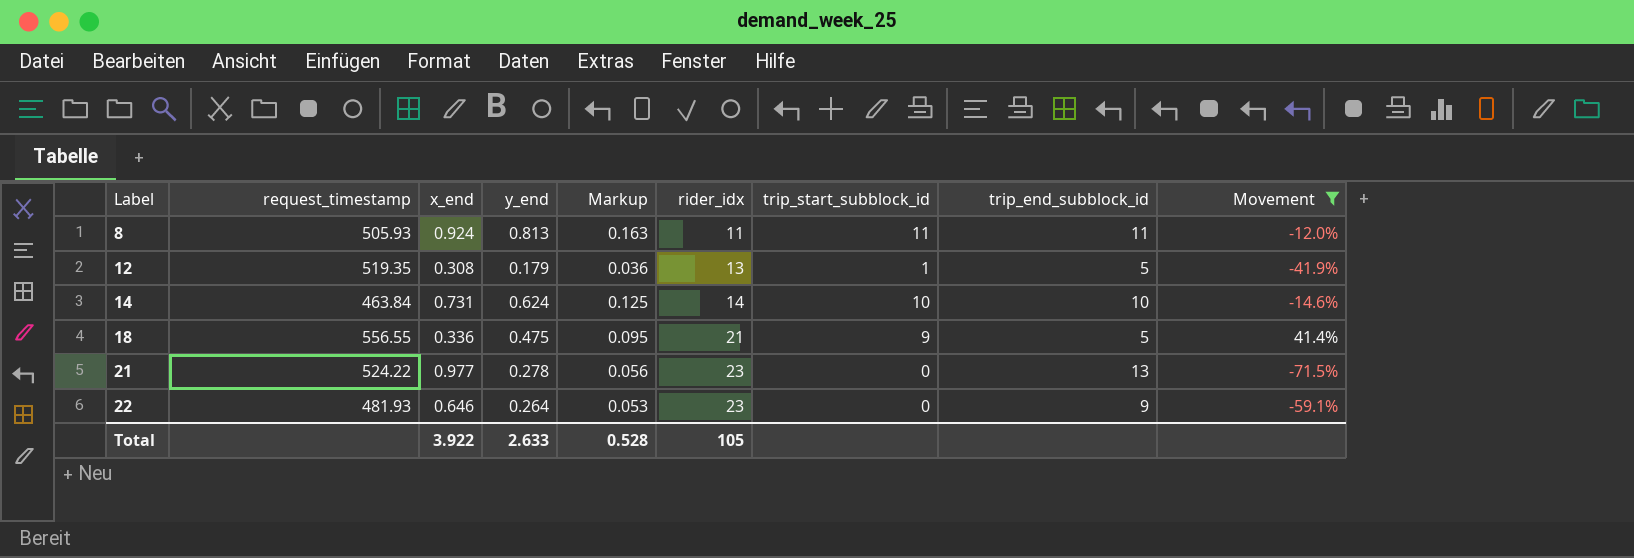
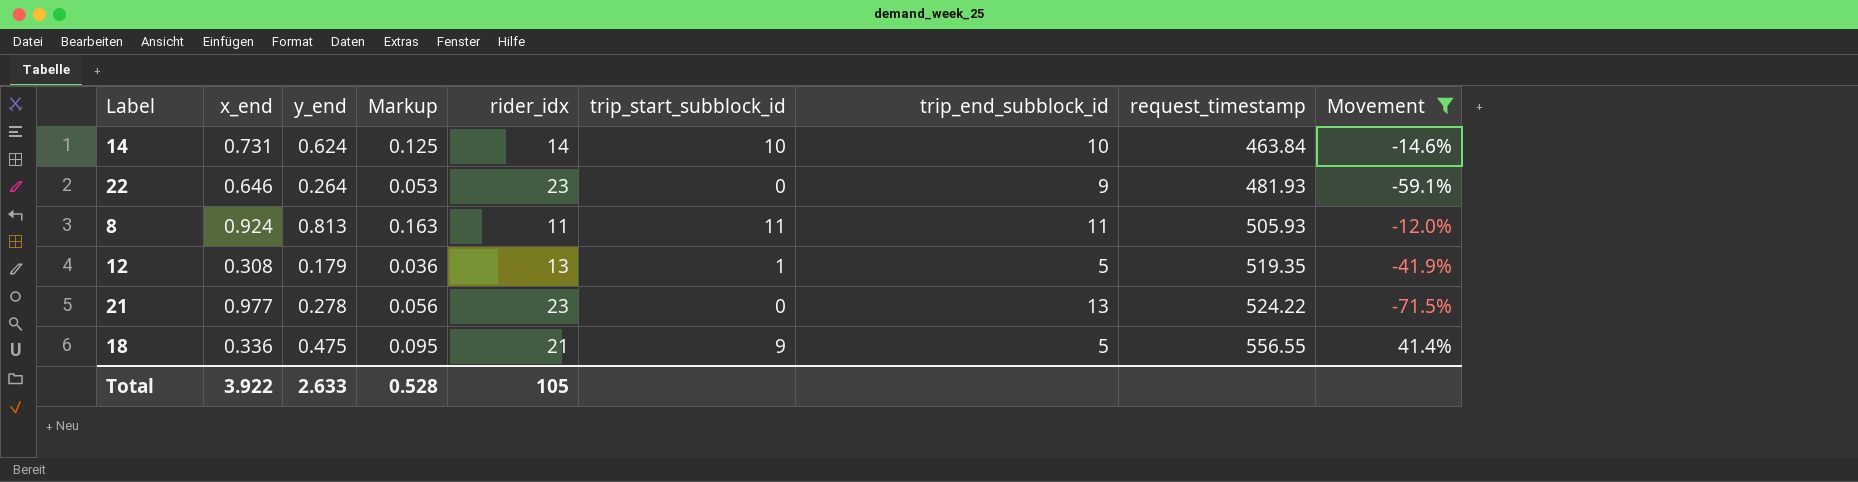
row order: Label ascending -> request_timestamp ascending
column request_timestamp | position: 2 -> 8

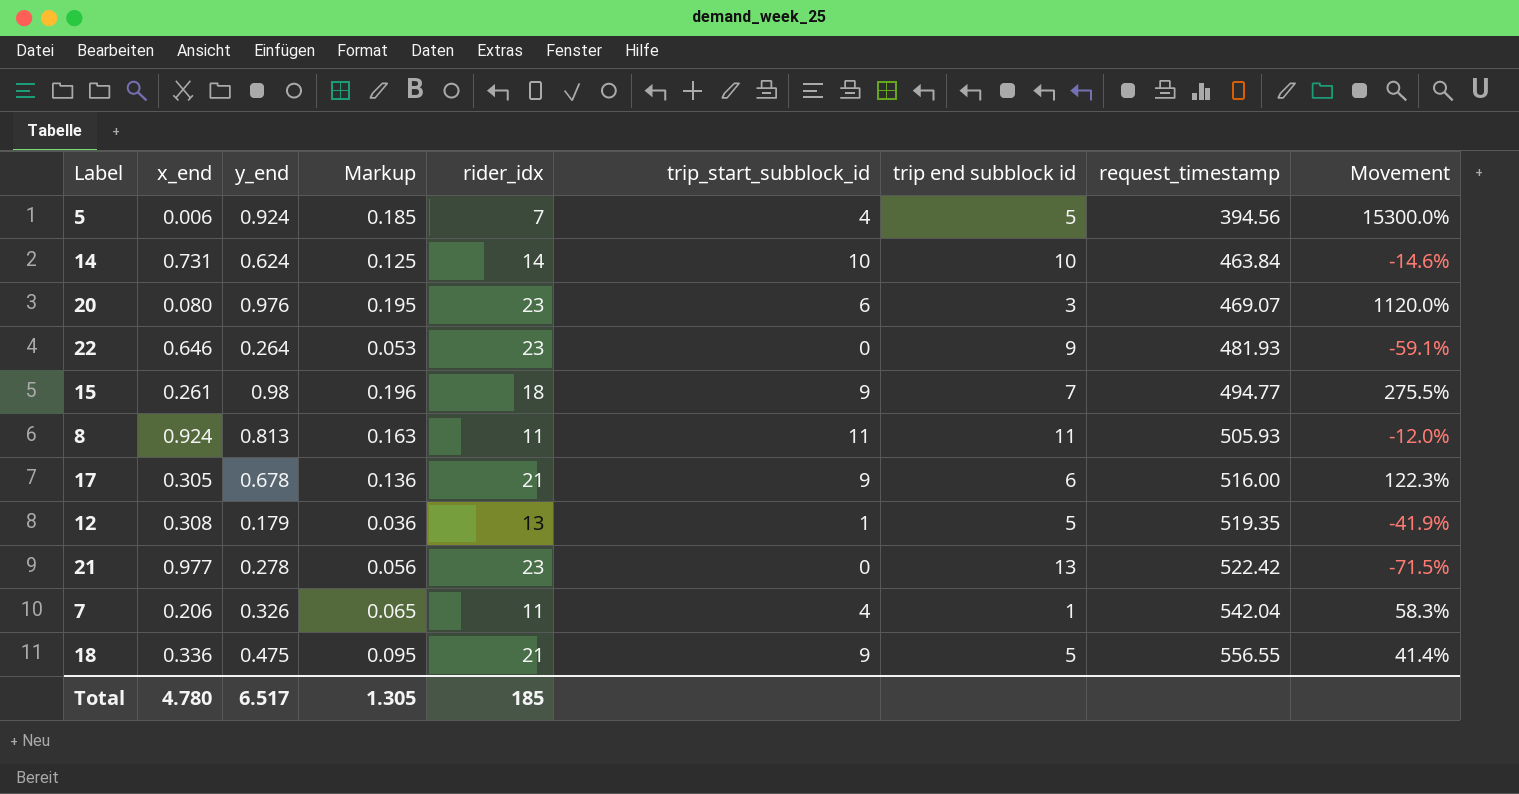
filter: Movement <= 41.4% -> none
column name: trip_end_subblock_id -> trip end subblock id
21 | request_timestamp: 524.22 -> 522.42
Total | x_end: 3.922 -> 4.780
Total | y_end: 2.633 -> 6.517
Total | Markup: 0.528 -> 1.305
Total | rider_idx: 105 -> 185

